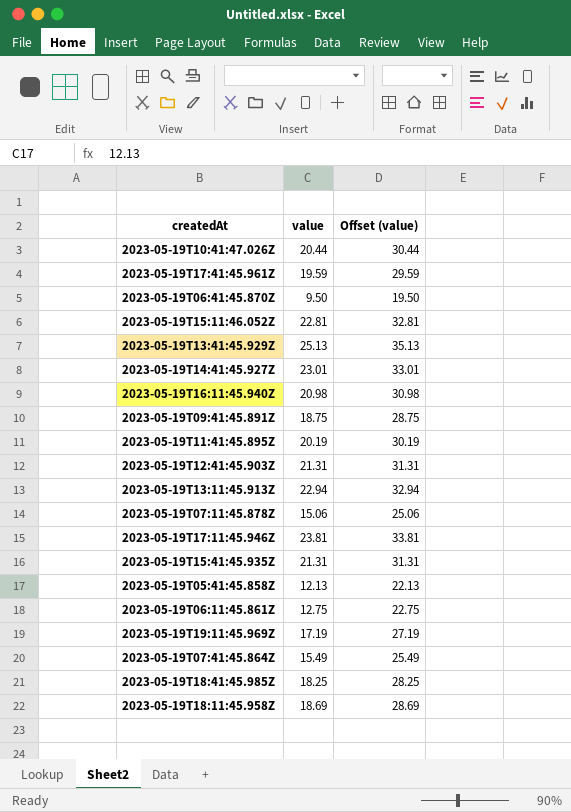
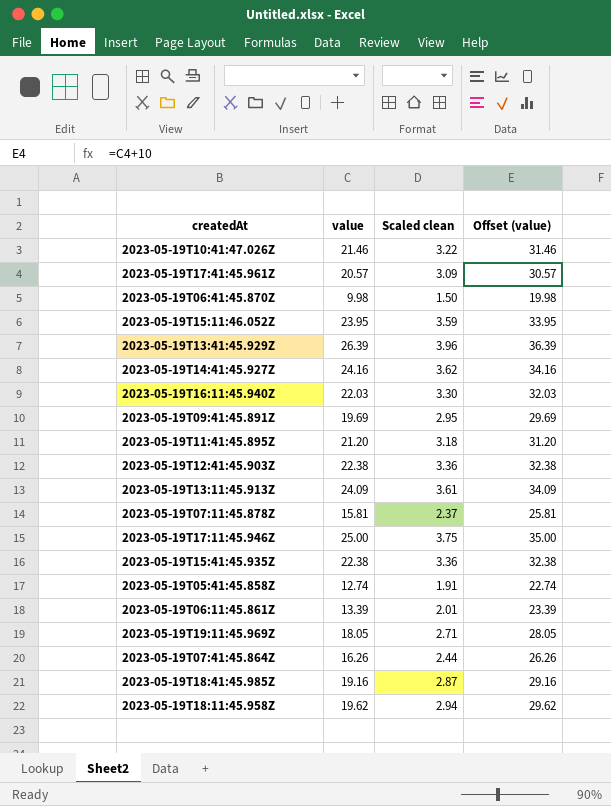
column Scaled clean | formula: none -> [value] * 0.15
2023-05-19T10:41:47.026Z | value: 20.44 -> 21.46
2023-05-19T10:41:47.026Z | Offset (value): 30.44 -> 31.46
2023-05-19T17:41:45.961Z | value: 19.59 -> 20.57
2023-05-19T17:41:45.961Z | Offset (value): 29.59 -> 30.57
2023-05-19T06:41:45.870Z | value: 9.50 -> 9.98
2023-05-19T06:41:45.870Z | Offset (value): 19.50 -> 19.98
2023-05-19T15:11:46.052Z | value: 22.81 -> 23.95
2023-05-19T15:11:46.052Z | Offset (value): 32.81 -> 33.95
2023-05-19T13:41:45.929Z | value: 25.13 -> 26.39
2023-05-19T13:41:45.929Z | Offset (value): 35.13 -> 36.39
2023-05-19T14:41:45.927Z | value: 23.01 -> 24.16
2023-05-19T14:41:45.927Z | Offset (value): 33.01 -> 34.16
2023-05-19T16:11:45.940Z | value: 20.98 -> 22.03
2023-05-19T16:11:45.940Z | Offset (value): 30.98 -> 32.03
2023-05-19T09:41:45.891Z | value: 18.75 -> 19.69
2023-05-19T09:41:45.891Z | Offset (value): 28.75 -> 29.69
2023-05-19T11:41:45.895Z | value: 20.19 -> 21.20
2023-05-19T11:41:45.895Z | Offset (value): 30.19 -> 31.20
2023-05-19T12:41:45.903Z | value: 21.31 -> 22.38
2023-05-19T12:41:45.903Z | Offset (value): 31.31 -> 32.38
2023-05-19T13:11:45.913Z | value: 22.94 -> 24.09
2023-05-19T13:11:45.913Z | Offset (value): 32.94 -> 34.09
2023-05-19T07:11:45.878Z | value: 15.06 -> 15.81
2023-05-19T07:11:45.878Z | Offset (value): 25.06 -> 25.81
2023-05-19T17:11:45.946Z | value: 23.81 -> 25.00
2023-05-19T17:11:45.946Z | Offset (value): 33.81 -> 35.00
2023-05-19T15:41:45.935Z | value: 21.31 -> 22.38
2023-05-19T15:41:45.935Z | Offset (value): 31.31 -> 32.38
2023-05-19T05:41:45.858Z | value: 12.13 -> 12.74
2023-05-19T05:41:45.858Z | Offset (value): 22.13 -> 22.74
2023-05-19T06:11:45.861Z | value: 12.75 -> 13.39
2023-05-19T06:11:45.861Z | Offset (value): 22.75 -> 23.39
2023-05-19T19:11:45.969Z | value: 17.19 -> 18.05
2023-05-19T19:11:45.969Z | Offset (value): 27.19 -> 28.05
2023-05-19T07:41:45.864Z | value: 15.49 -> 16.26
2023-05-19T07:41:45.864Z | Offset (value): 25.49 -> 26.26
2023-05-19T18:41:45.985Z | value: 18.25 -> 19.16
2023-05-19T18:41:45.985Z | Offset (value): 28.25 -> 29.16
2023-05-19T18:11:45.958Z | value: 18.69 -> 19.62
2023-05-19T18:11:45.958Z | Offset (value): 28.69 -> 29.62

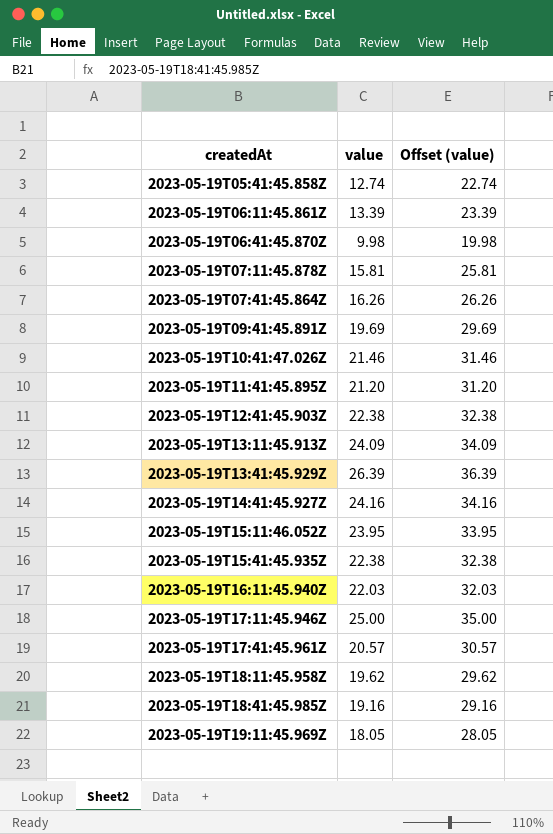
row order: none -> createdAt ascending
column Scaled clean | formula: [value] * 0.15 -> none

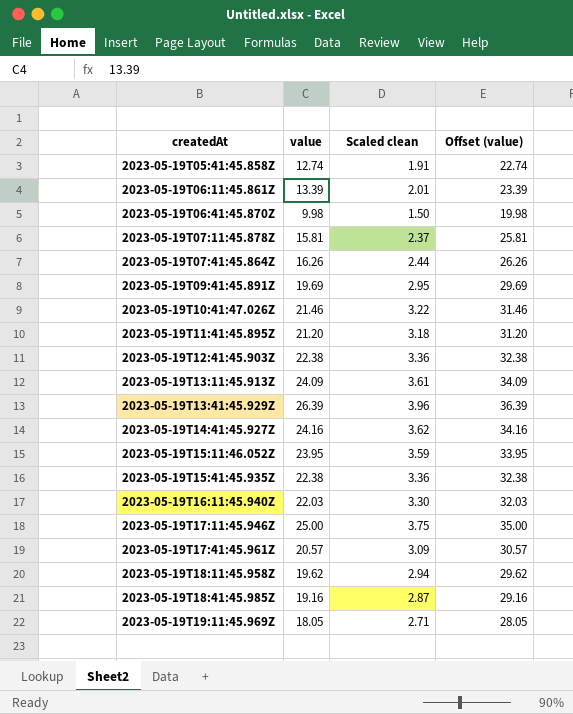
column Scaled clean | formula: none -> [value] * 0.15

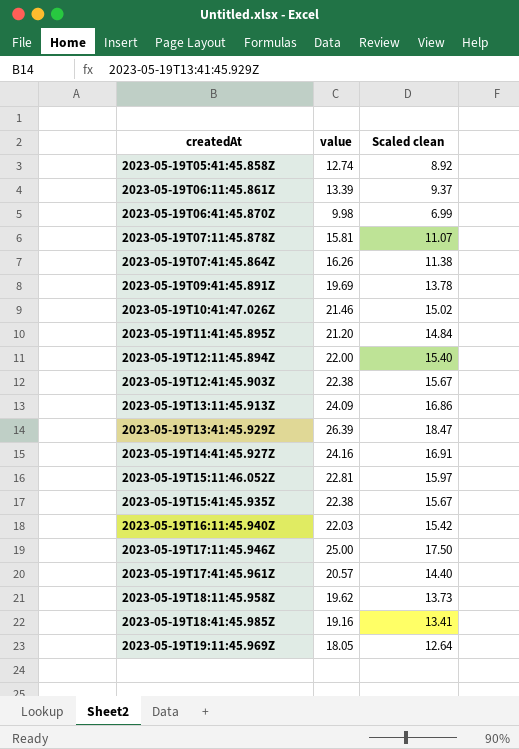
column Offset (value) | formula: [value] + 10 -> none
column Scaled clean | formula: [value] * 0.15 -> [value] * 0.7
row 2023-05-19T12:11:45.894Z: none -> 22.00 | 15.40
2023-05-19T15:11:46.052Z | value: 23.95 -> 22.81

